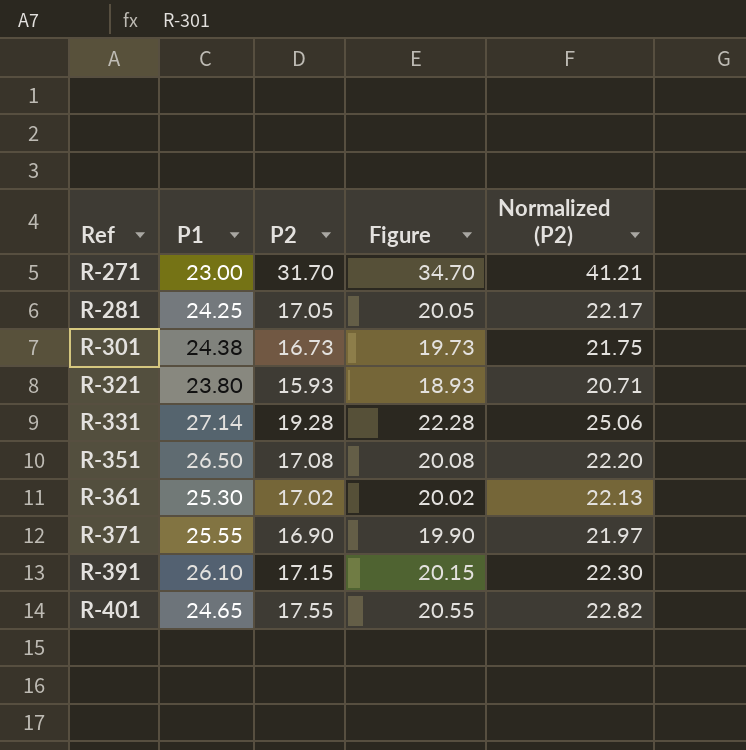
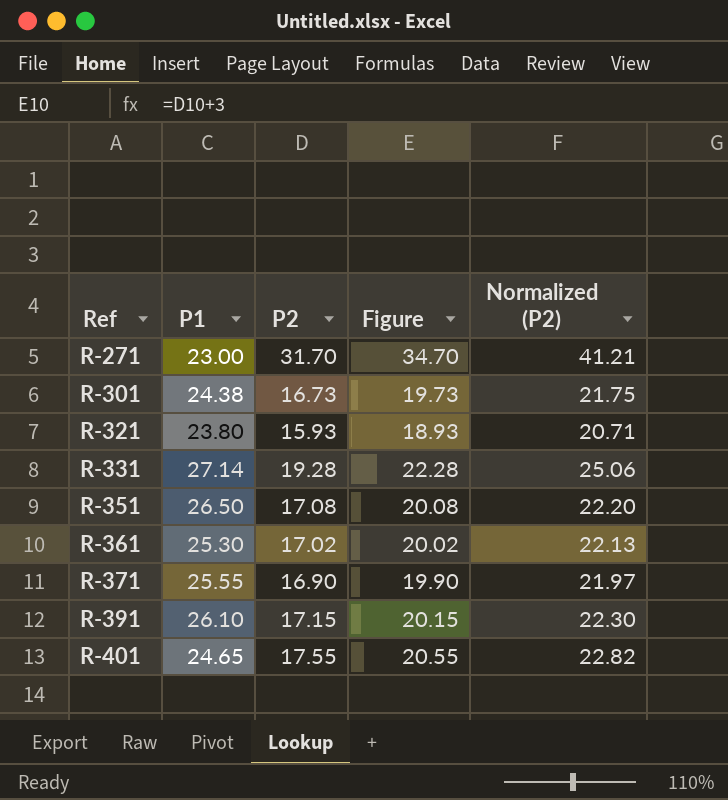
row R-281: 24.25 | 17.05 | 20.05 | 22.17 -> none

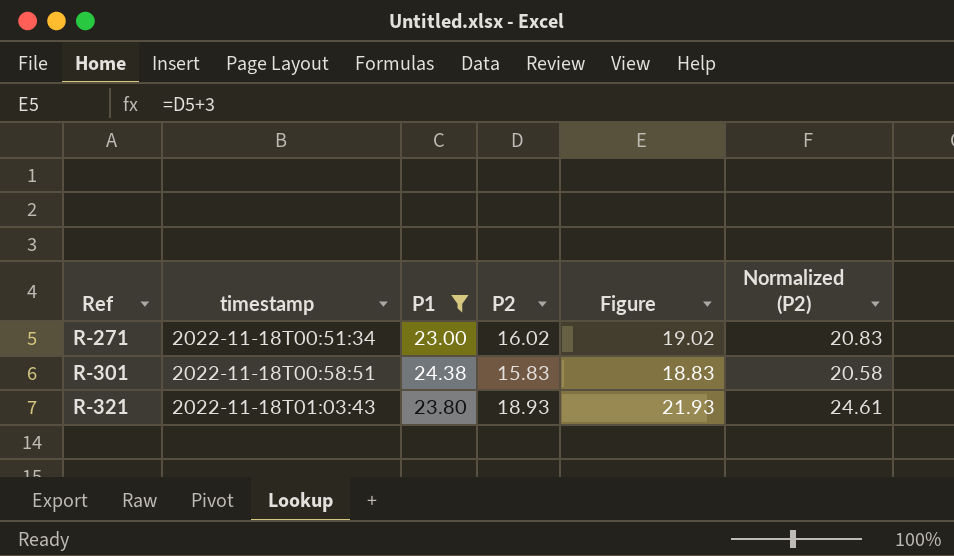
filter: none -> P1 <= 24.38
column timestamp | position: none -> 2
R-271 | P2: 31.70 -> 16.02
R-271 | Figure: 34.70 -> 19.02
R-271 | Normalized (P2): 41.21 -> 20.83
R-301 | P2: 16.73 -> 15.83
R-301 | Figure: 19.73 -> 18.83
R-301 | Normalized (P2): 21.75 -> 20.58
R-321 | P2: 15.93 -> 18.93
R-321 | Figure: 18.93 -> 21.93
R-321 | Normalized (P2): 20.71 -> 24.61

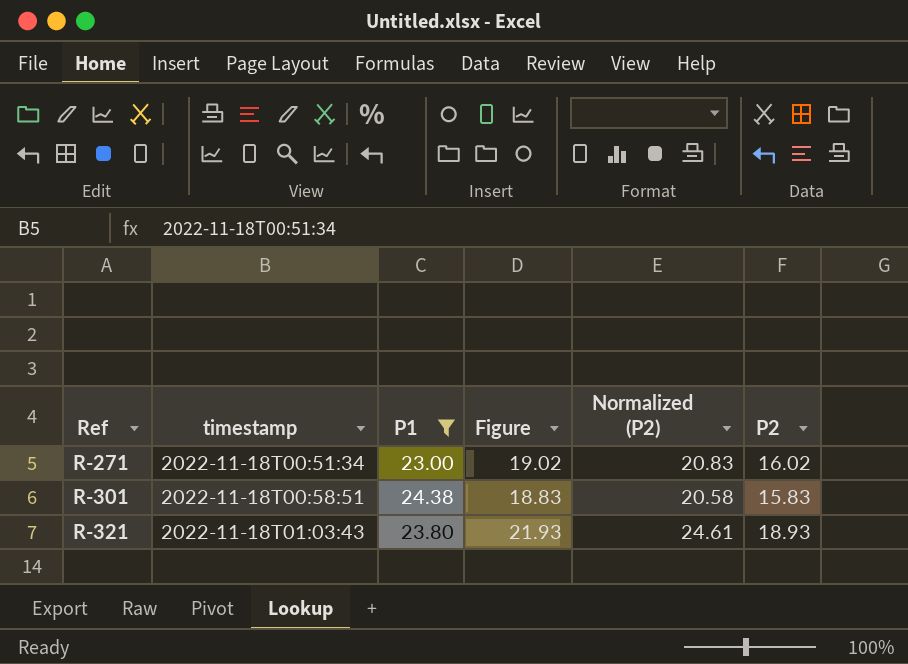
column P2 | position: 4 -> 6

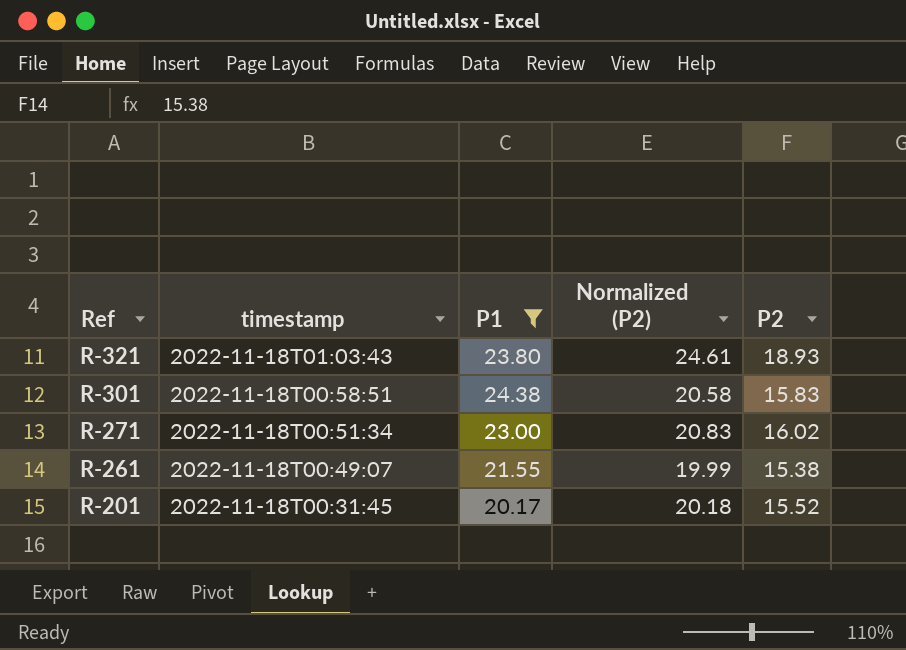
row order: Ref ascending -> Ref descending
column Figure | formula: [P2] + 3 -> none
row R-261: none -> 2022-11-18T00:49:07 | 21.55 | 19.99 | 15.38
row R-201: none -> 2022-11-18T00:31:45 | 20.17 | 20.18 | 15.52

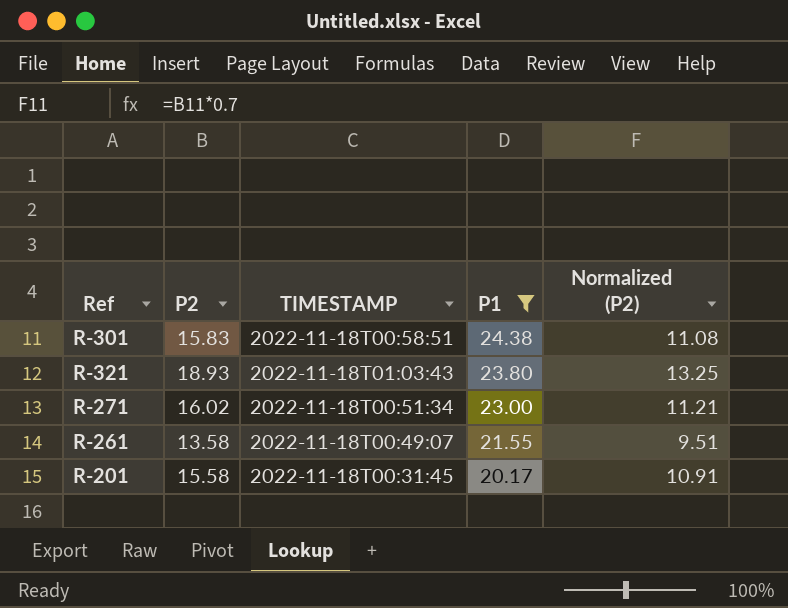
row order: Ref descending -> P1 descending
column P2 | position: 5 -> 2
column name: timestamp -> TIMESTAMP
column Normalized (P2) | formula: [P2] * 1.3 -> [P2] * 0.7
R-261 | P2: 15.38 -> 13.58
R-201 | P2: 15.52 -> 15.58

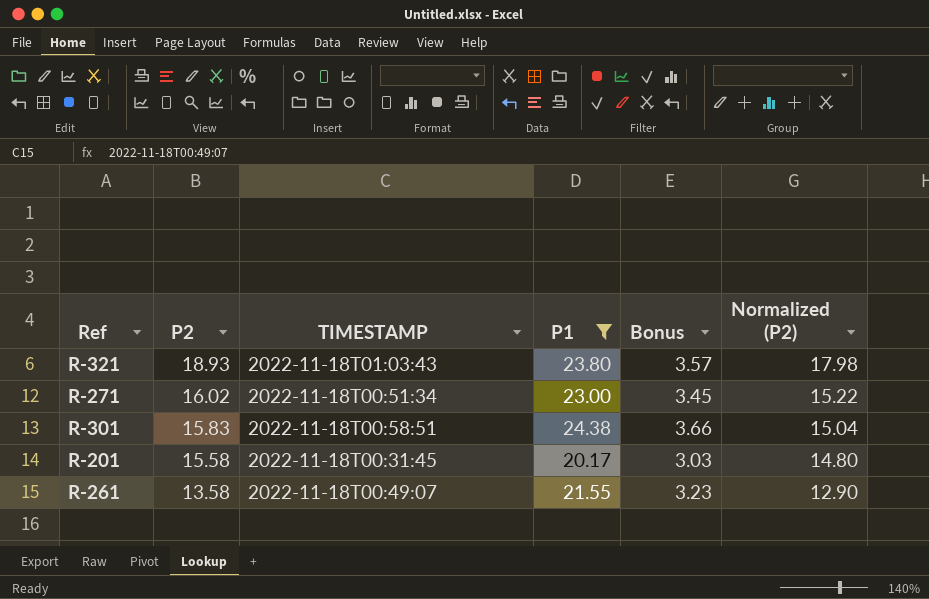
row order: P1 descending -> P2 descending
column Bonus | formula: none -> [P1] * 0.15
column Normalized (P2) | formula: [P2] * 0.7 -> [P2] * 0.95

